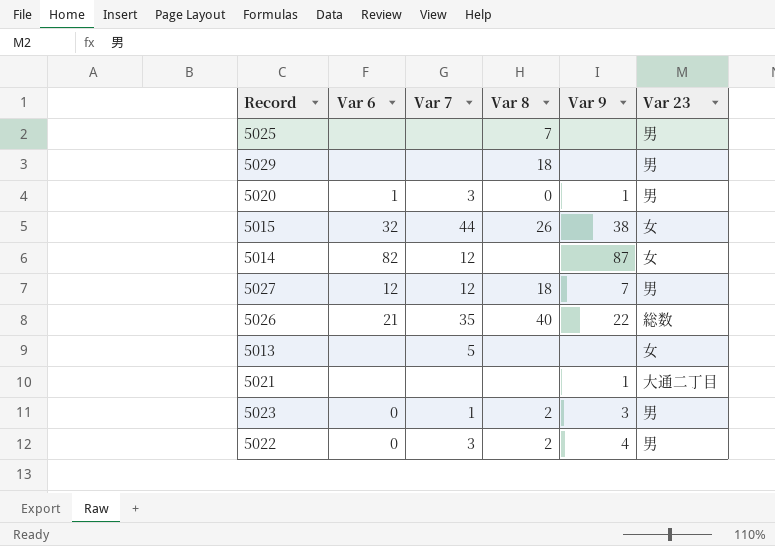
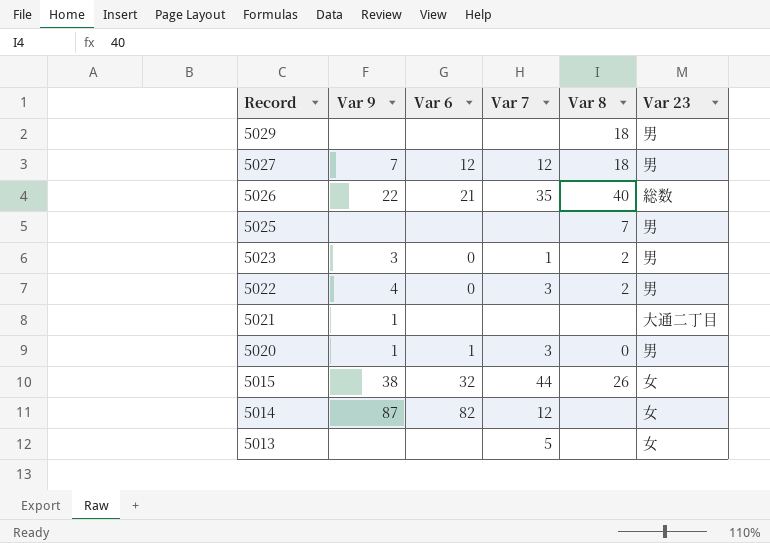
row order: none -> Record descending
column Var 9 | position: 5 -> 2

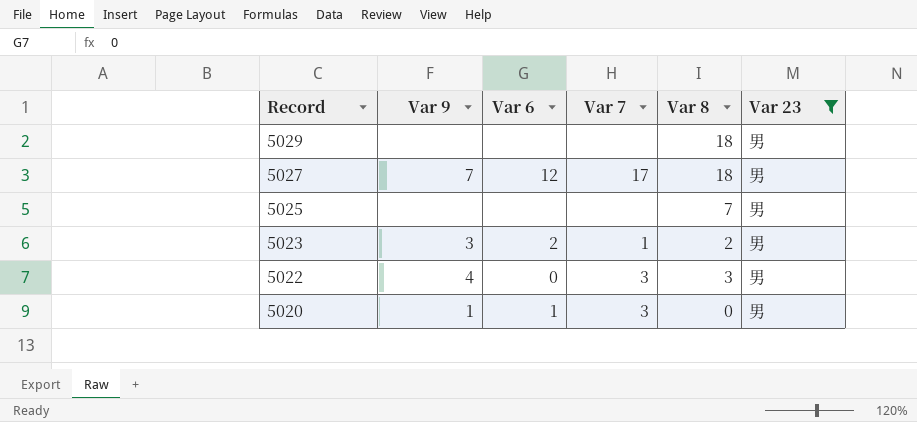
filter: none -> Var 23 = 男
5027 | Var 7: 12 -> 17
5023 | Var 6: 0 -> 2
5022 | Var 8: 2 -> 3

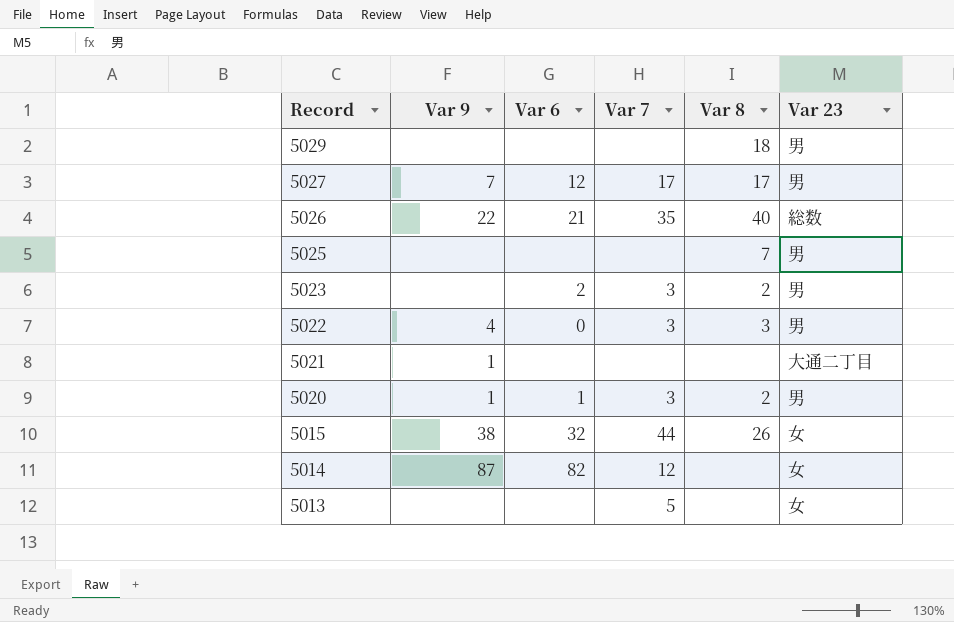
filter: Var 23 = 男 -> none
5027 | Var 8: 18 -> 17
5023 | Var 9: 3 -> none
5023 | Var 7: 1 -> 3
5020 | Var 8: 0 -> 2

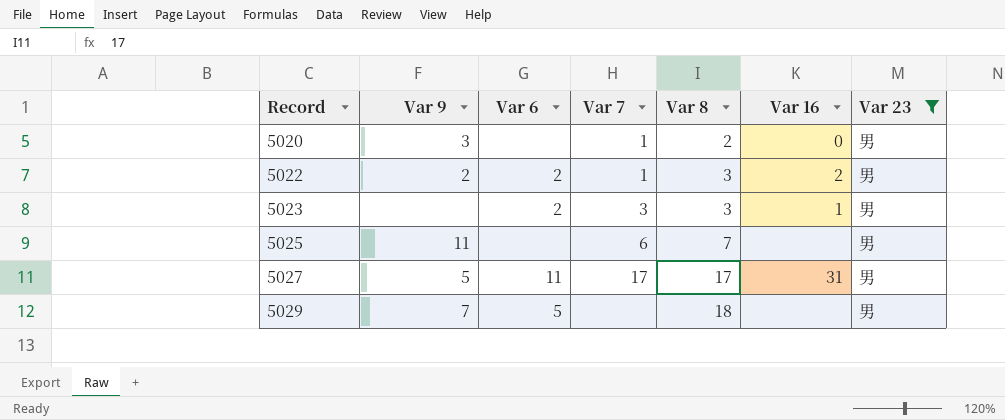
filter: none -> Var 23 = 男
row order: Record descending -> Record ascending
column Var 16 | position: none -> 6
5020 | Var 9: 1 -> 3
5020 | Var 6: 1 -> none
5020 | Var 7: 3 -> 1
5022 | Var 9: 4 -> 2
5022 | Var 6: 0 -> 2
5022 | Var 7: 3 -> 1
5023 | Var 8: 2 -> 3
5025 | Var 9: none -> 11
5025 | Var 7: none -> 6
5027 | Var 9: 7 -> 5
5027 | Var 6: 12 -> 11
5029 | Var 9: none -> 7
5029 | Var 6: none -> 5

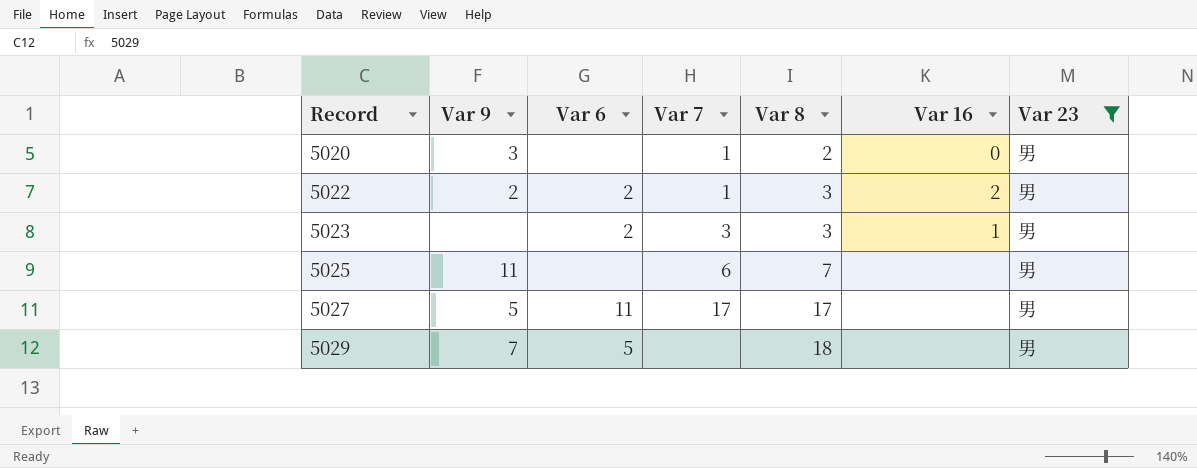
5027 | Var 16: 31 -> none

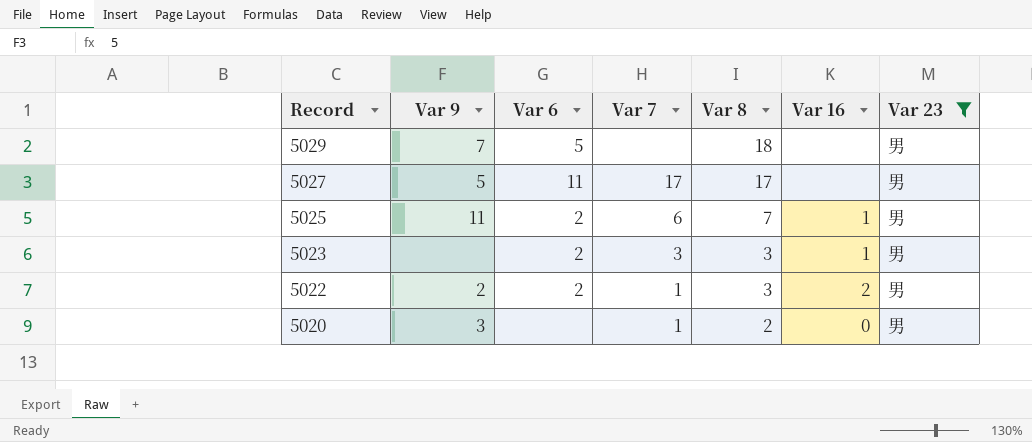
row order: Record ascending -> Record descending
5025 | Var 6: none -> 2
5025 | Var 16: none -> 1

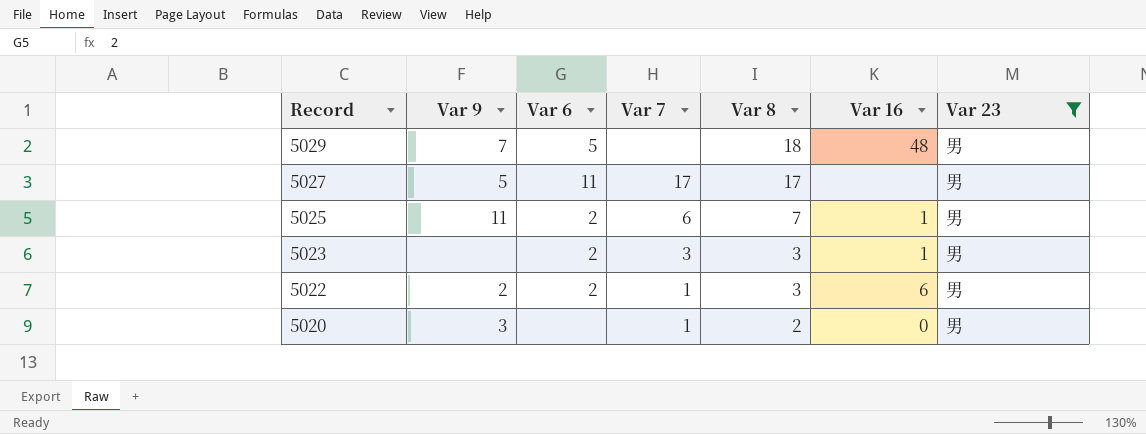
5029 | Var 16: none -> 48
5022 | Var 16: 2 -> 6

